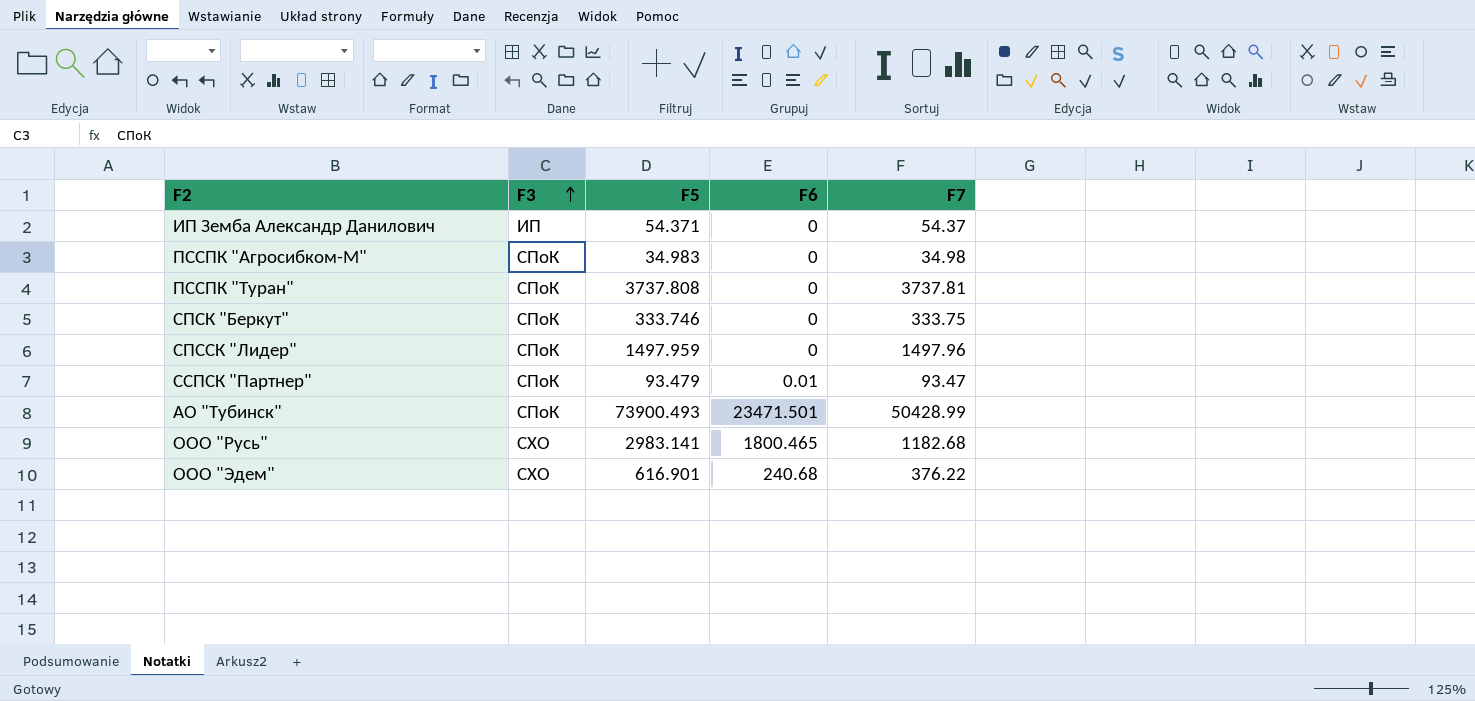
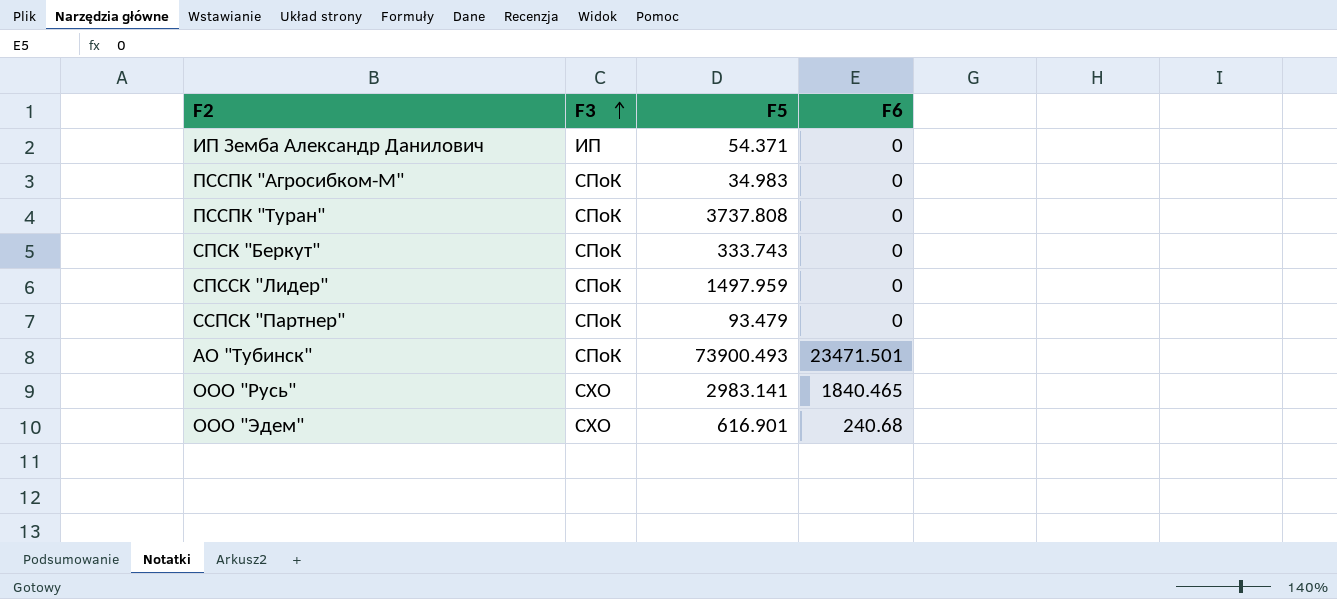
column F7 | formula: [F5] - [F6] -> none
СПСК "Беркут" | F5: 333.746 -> 333.743
ССПСК "Партнер" | F6: 0.01 -> 0
ООО "Русь" | F6: 1800.465 -> 1840.465

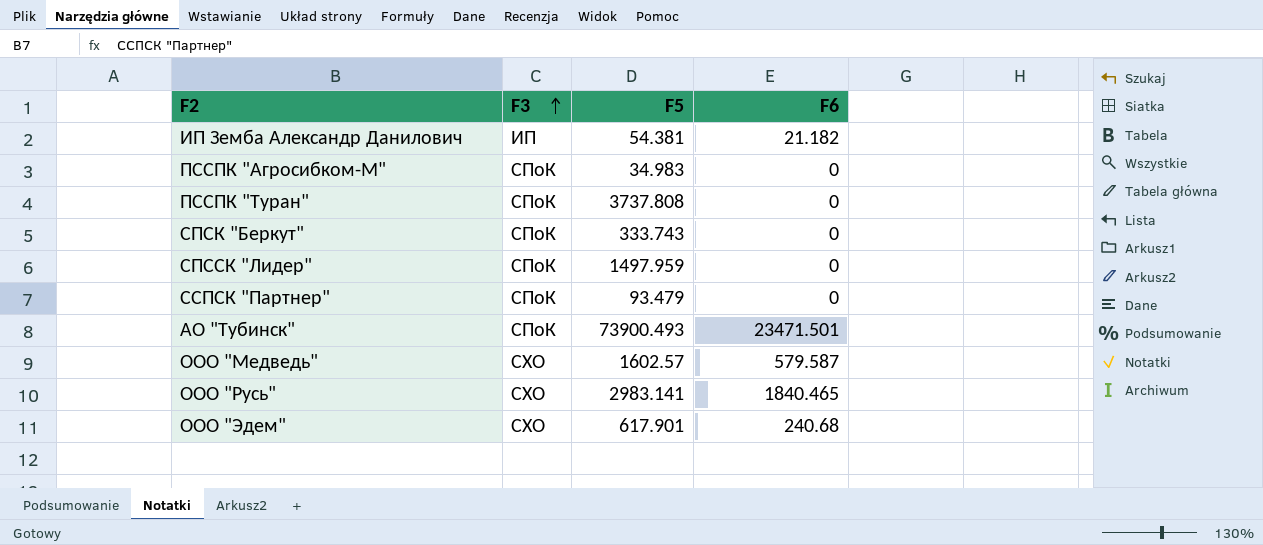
ИП Земба Александр Данилович | F5: 54.371 -> 54.381
ИП Земба Александр Данилович | F6: 0 -> 21.182
row ООО "Медведь": none -> СХО | 1602.57 | 579.587
ООО "Эдем" | F5: 616.901 -> 617.901

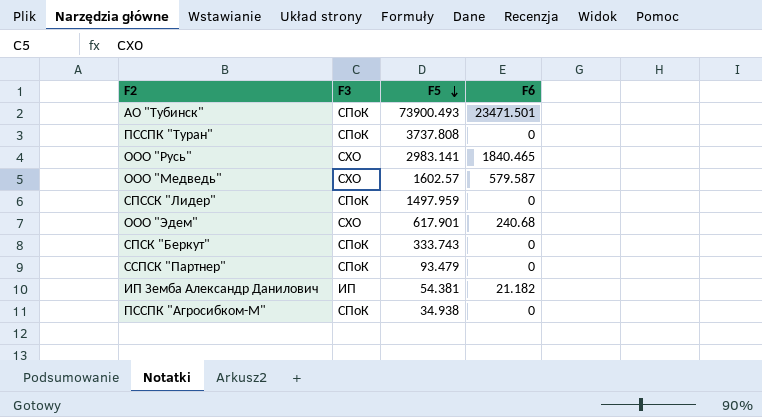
row order: F3 ascending -> F5 descending
ПССПК "Агросибком-М" | F5: 34.983 -> 34.938

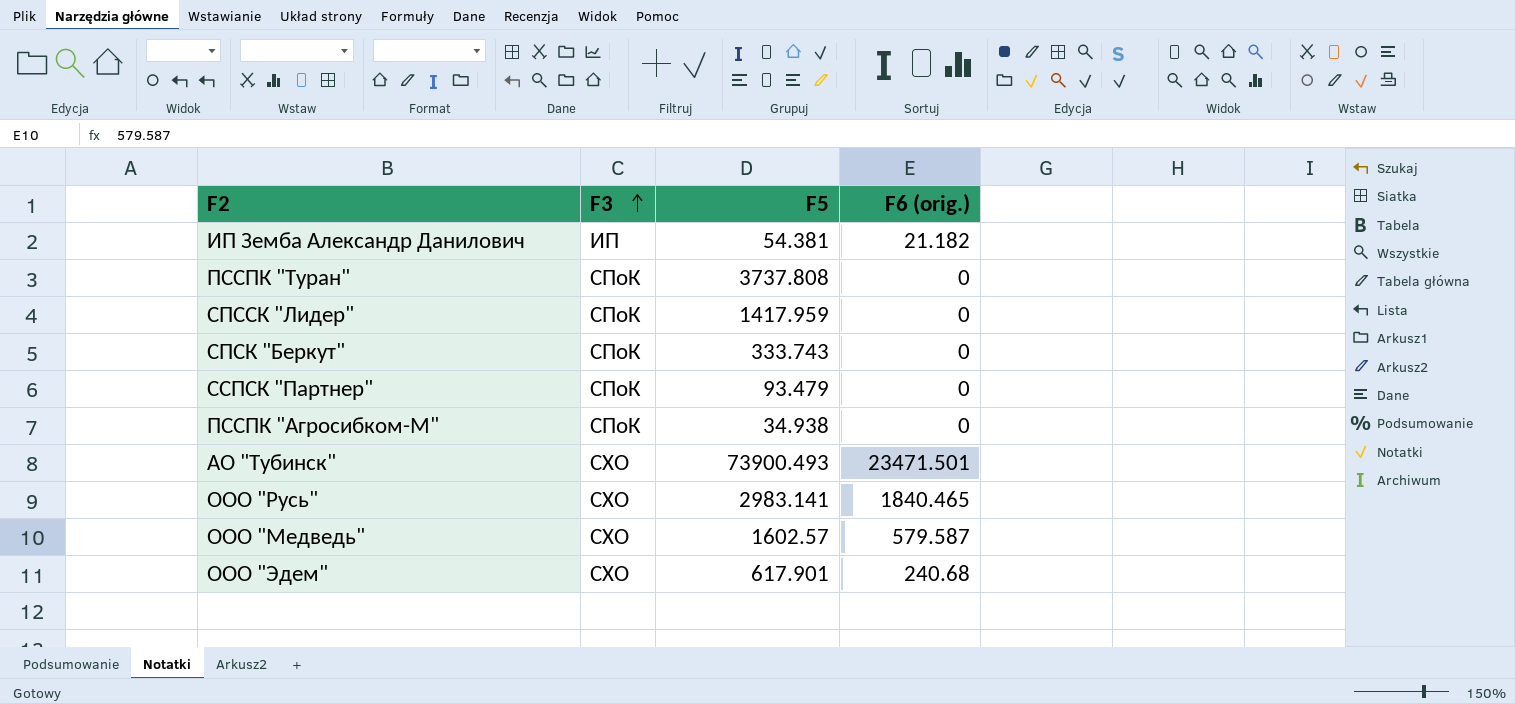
row order: F5 descending -> F3 ascending
column name: F6 -> F6 (orig.)
СПССК "Лидер" | F5: 1497.959 -> 1417.959
АО "Тубинск" | F3: СПоК -> СХО

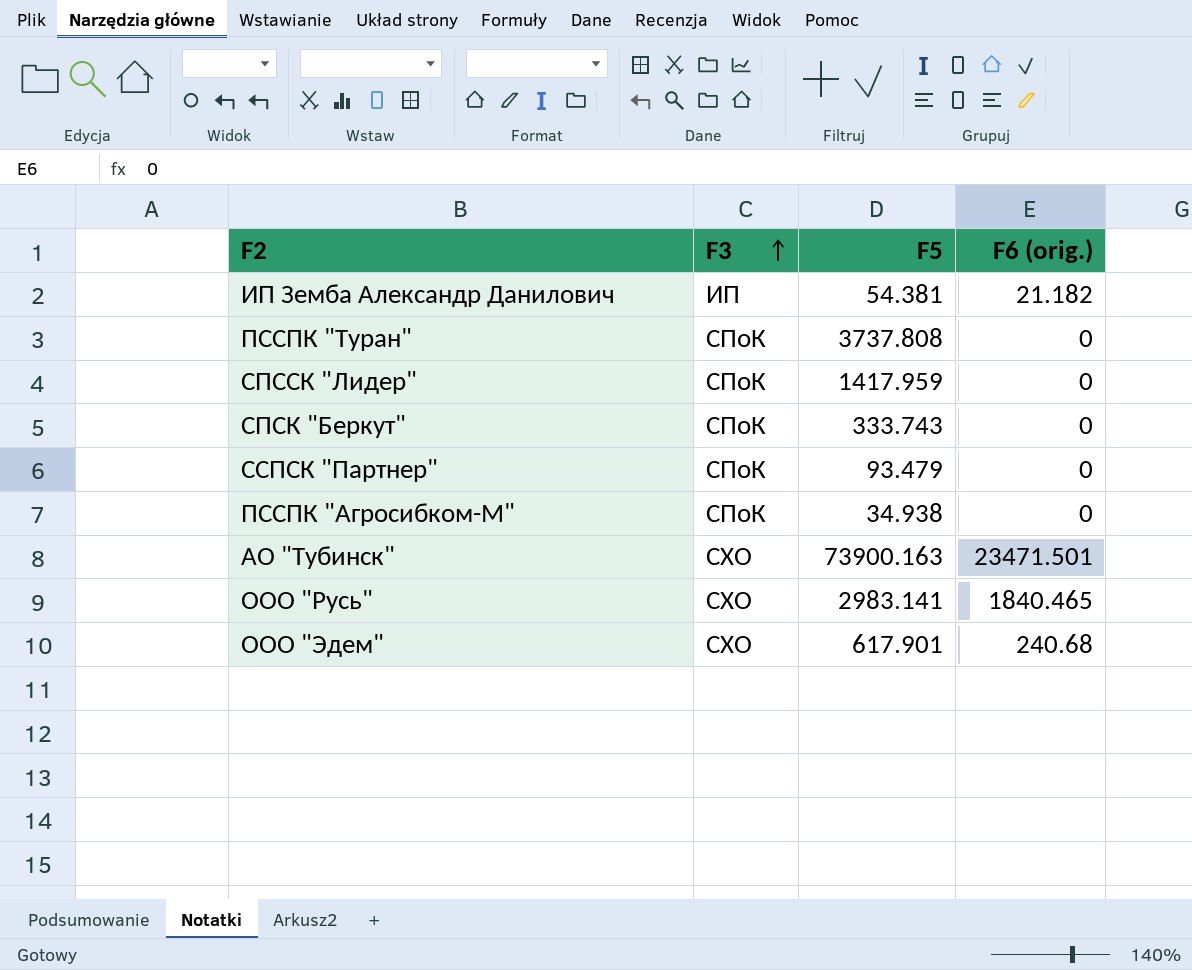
row ООО "Медведь": СХО | 1602.57 | 579.587 -> none
АО "Тубинск" | F5: 73900.493 -> 73900.163

